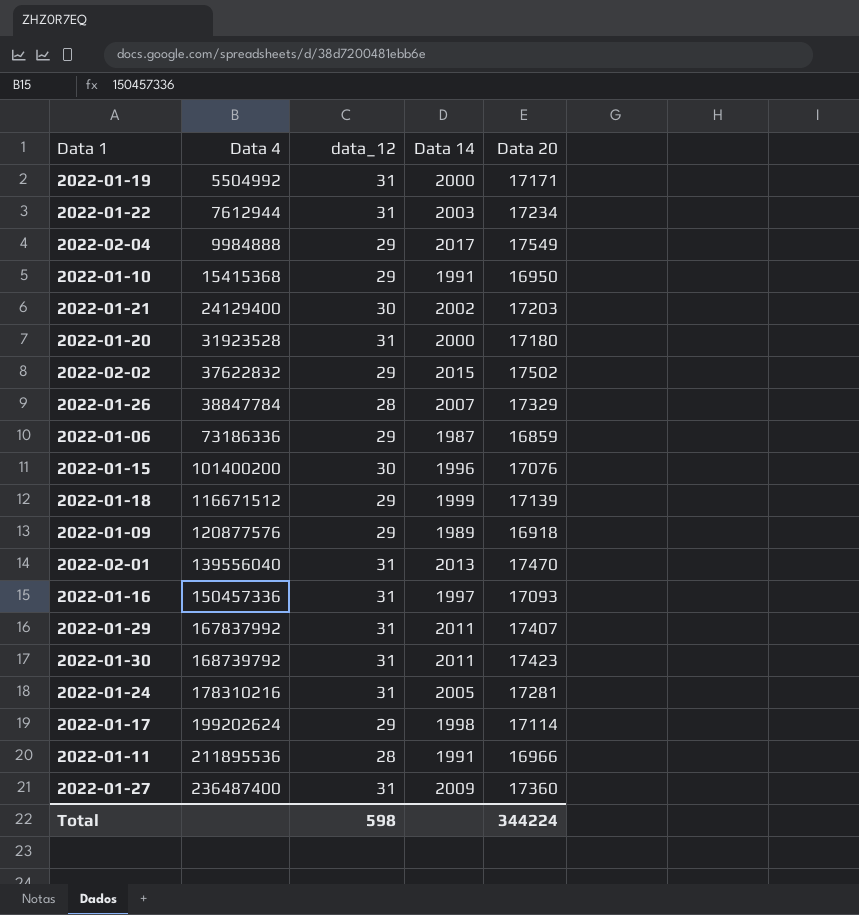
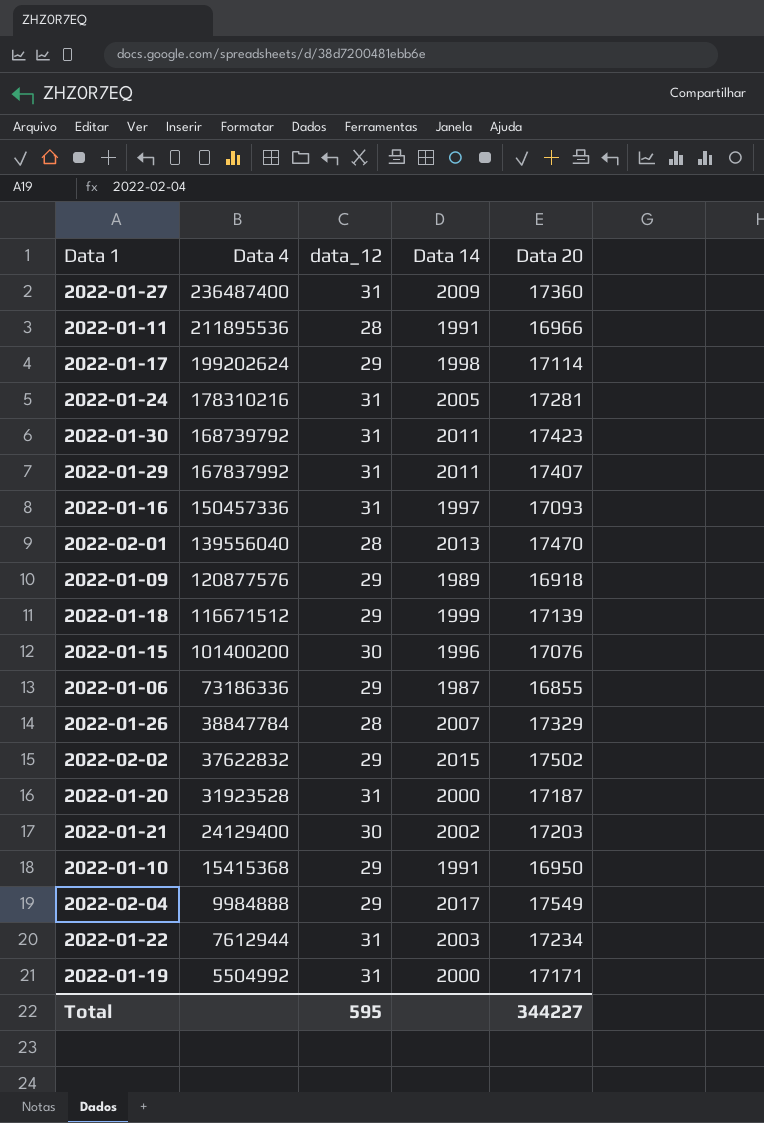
row order: Data 4 ascending -> Data 4 descending
2022-02-01 | data_12: 31 -> 28
2022-01-06 | Data 20: 16859 -> 16855
2022-01-20 | Data 20: 17180 -> 17187
Total | data_12: 598 -> 595
Total | Data 20: 344224 -> 344227

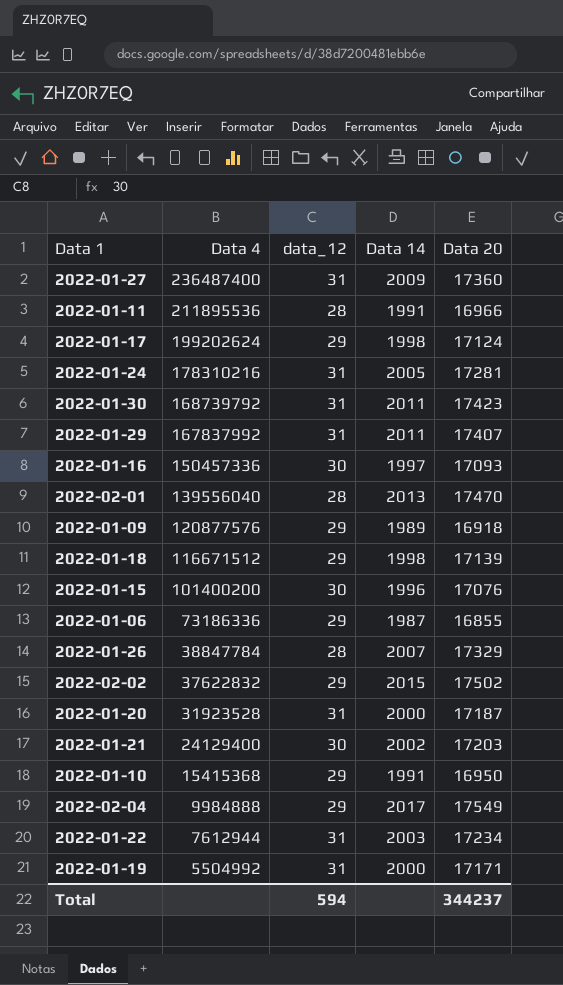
2022-01-17 | Data 20: 17114 -> 17124
2022-01-16 | data_12: 31 -> 30
2022-01-18 | Data 14: 1999 -> 1998
Total | data_12: 595 -> 594
Total | Data 20: 344227 -> 344237

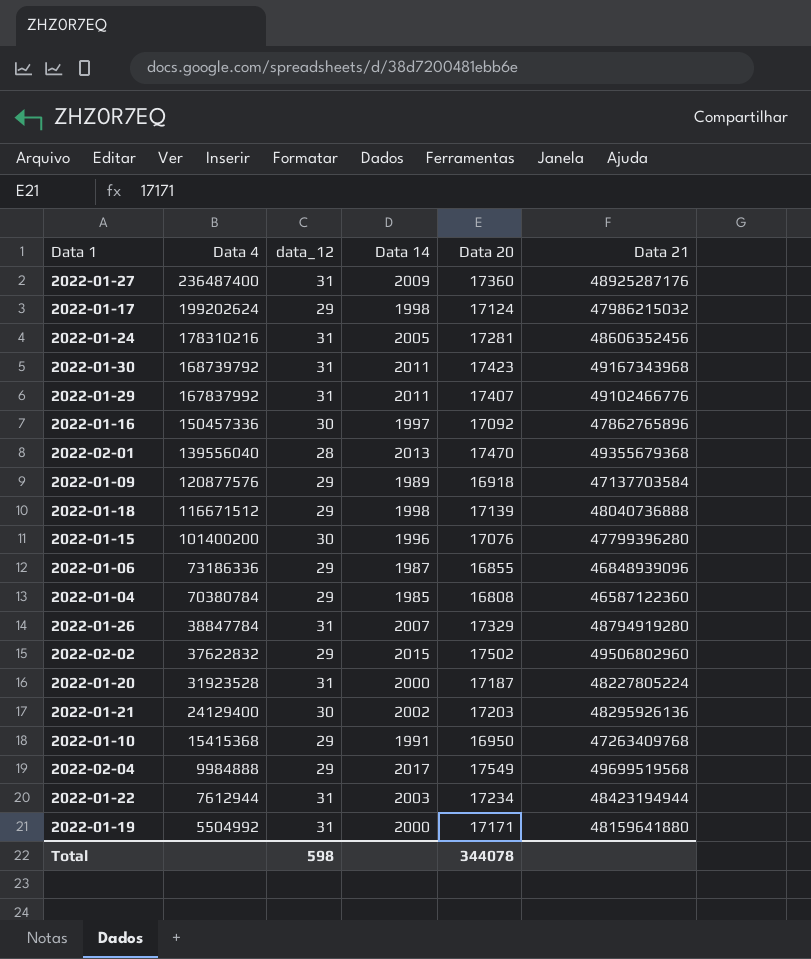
column Data 21 | position: none -> 6
row 2022-01-11: 211895536 | 28 | 1991 | 16966 -> none
2022-01-16 | Data 20: 17093 -> 17092
row 2022-01-04: none -> 70380784 | 29 | 1985 | 16808 | 46587122360
2022-01-26 | data_12: 28 -> 31
Total | data_12: 594 -> 598
Total | Data 20: 344237 -> 344078

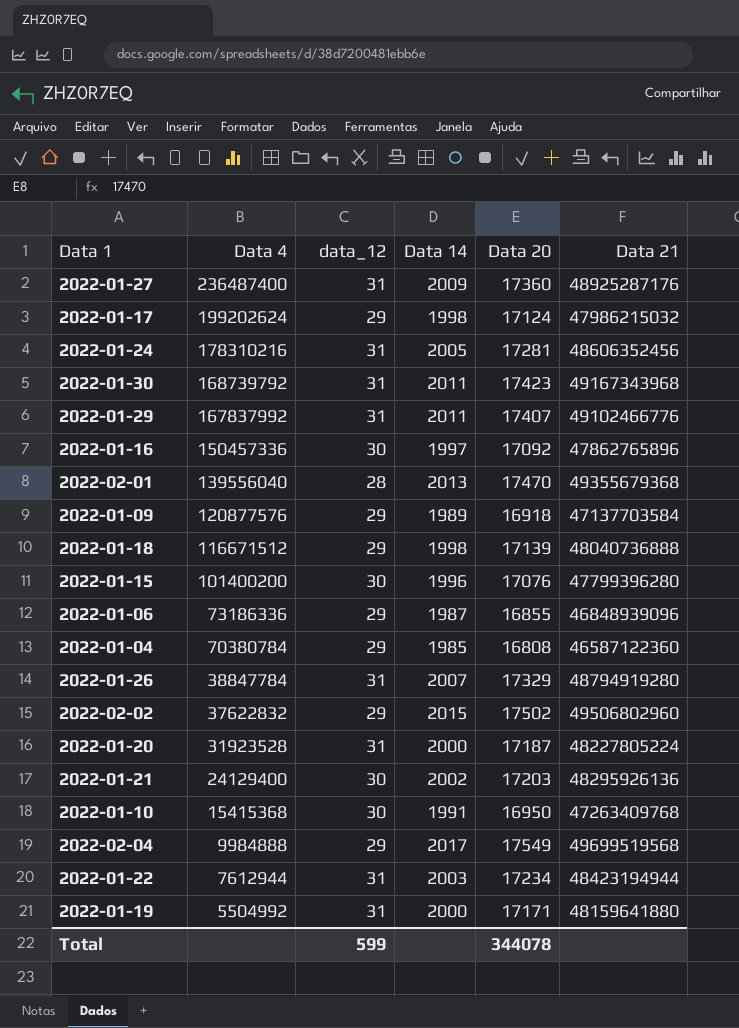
2022-01-10 | data_12: 29 -> 30
Total | data_12: 598 -> 599

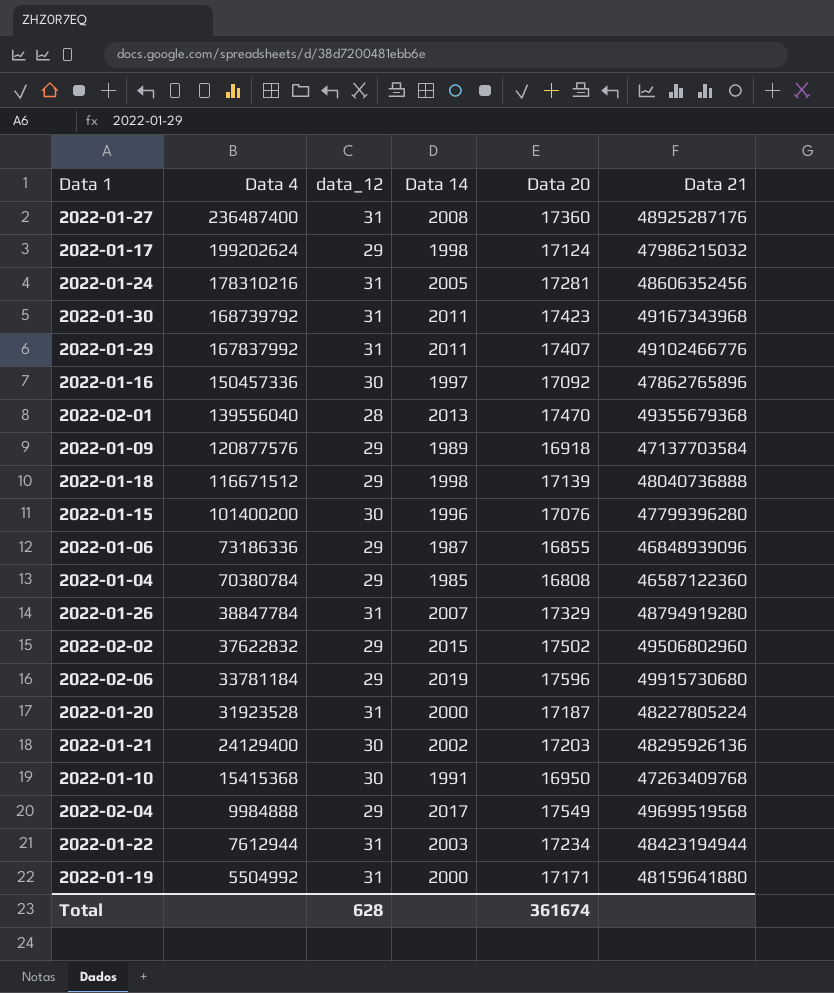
2022-01-27 | Data 14: 2009 -> 2008
row 2022-02-06: none -> 33781184 | 29 | 2019 | 17596 | 49915730680
Total | data_12: 599 -> 628
Total | Data 20: 344078 -> 361674

